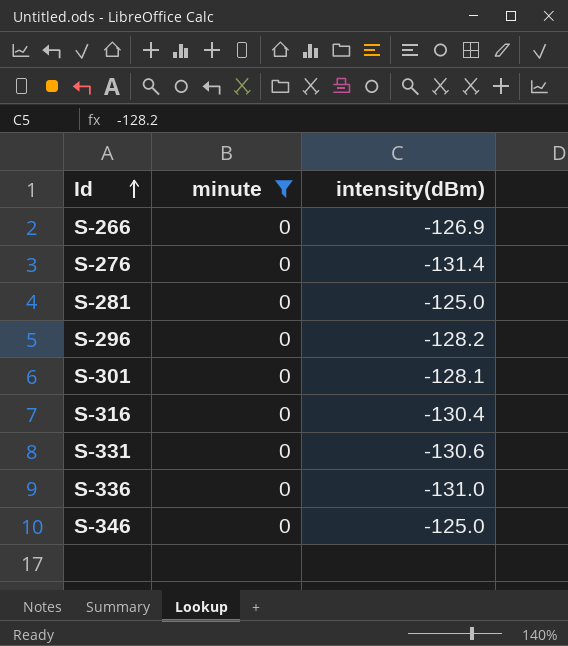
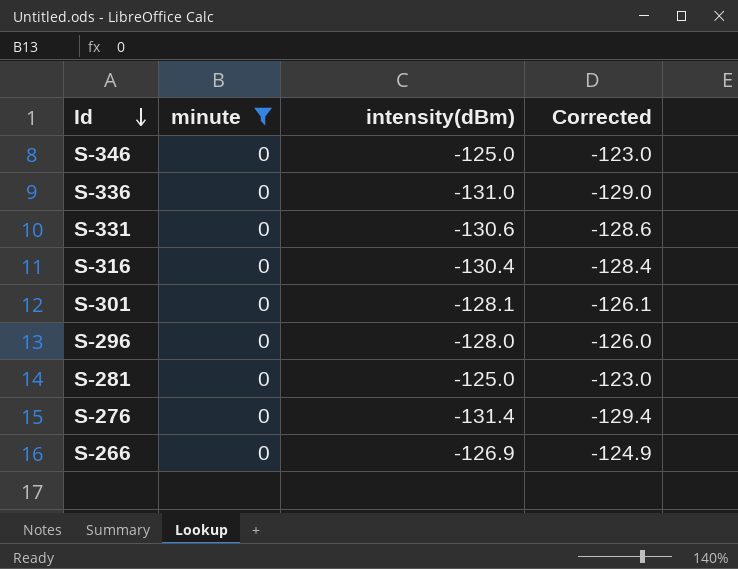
row order: Id ascending -> Id descending
column Corrected | formula: none -> [intensity(dBm)] + 2
S-296 | intensity(dBm): -128.2 -> -128.0

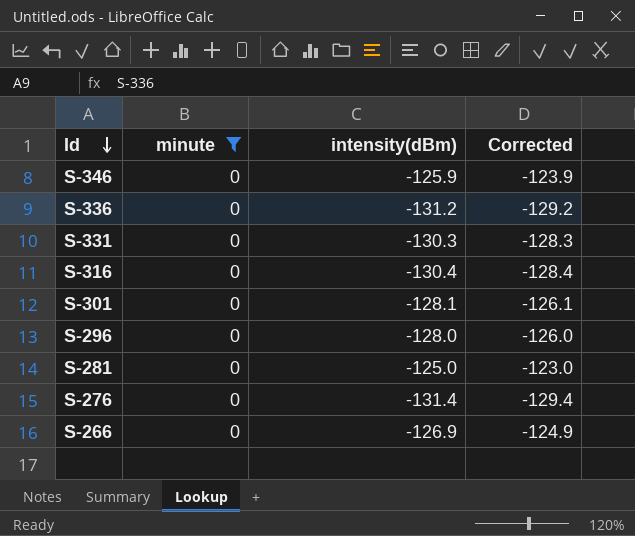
S-346 | intensity(dBm): -125.0 -> -125.9
S-346 | Corrected: -123.0 -> -123.9
S-336 | intensity(dBm): -131.0 -> -131.2
S-336 | Corrected: -129.0 -> -129.2
S-331 | intensity(dBm): -130.6 -> -130.3
S-331 | Corrected: -128.6 -> -128.3

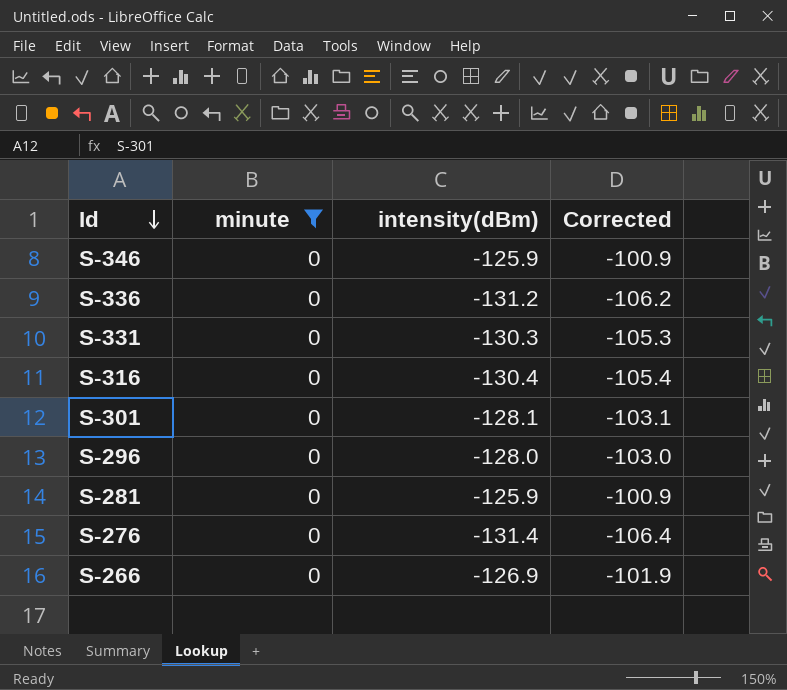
column Corrected | formula: [intensity(dBm)] + 2 -> [intensity(dBm)] + 25
S-281 | intensity(dBm): -125.0 -> -125.9

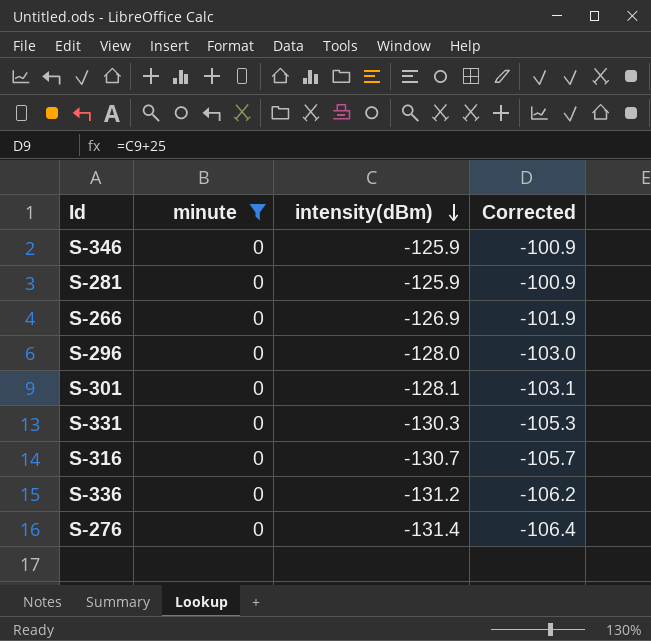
row order: Id descending -> intensity(dBm) descending
S-316 | intensity(dBm): -130.4 -> -130.7
S-316 | Corrected: -105.4 -> -105.7

